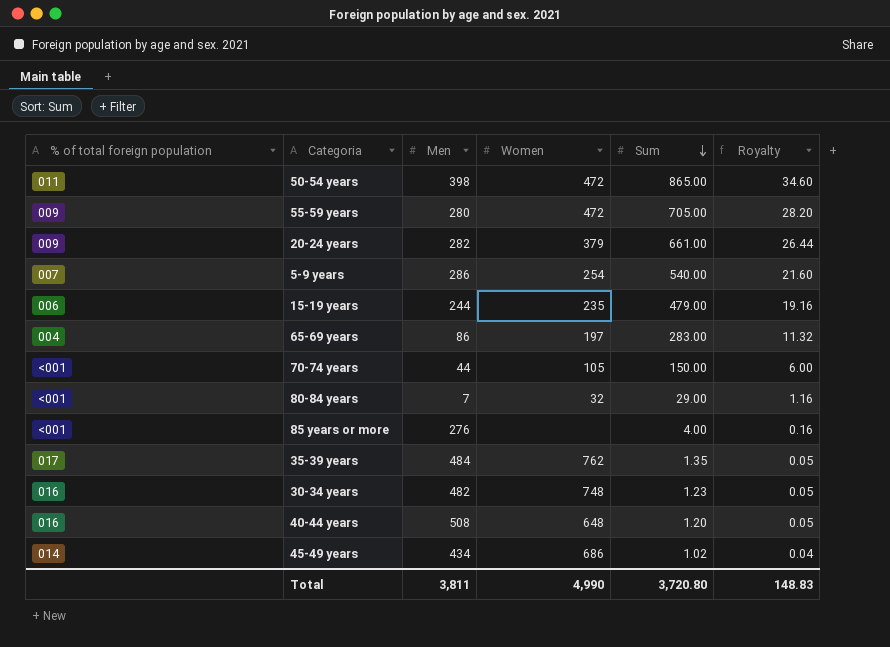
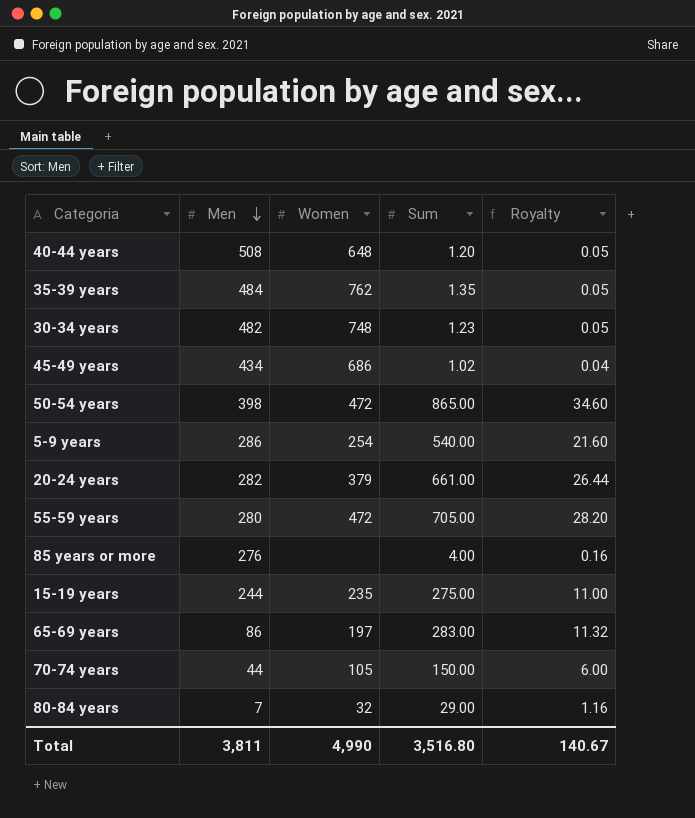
row order: Sum descending -> Men descending
column % of total foreign population | position: 1 -> none
15-19 years | Sum: 479.00 -> 275.00
15-19 years | Royalty: 19.16 -> 11.00
Total | Sum: 3,720.80 -> 3,516.80
Total | Royalty: 148.83 -> 140.67

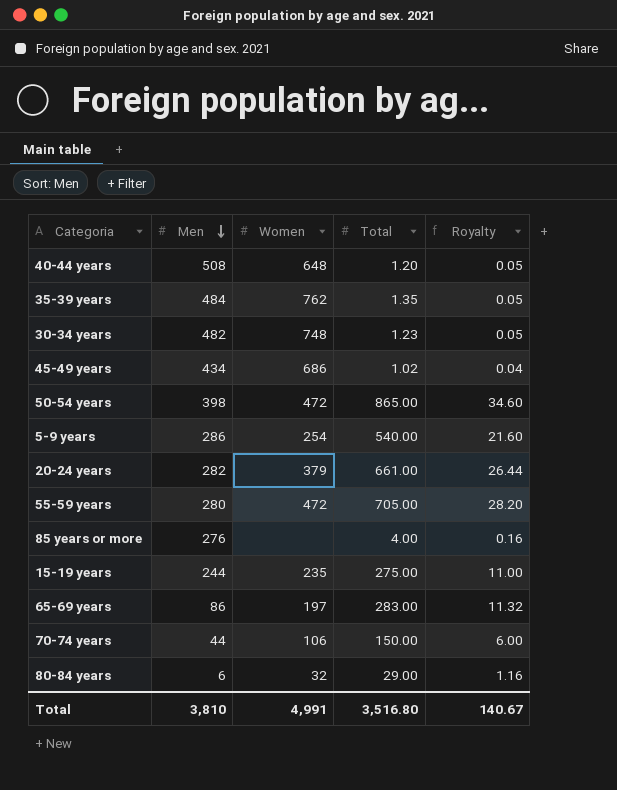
column name: Sum -> Total
70-74 years | Women: 105 -> 106
80-84 years | Men: 7 -> 6
Total | Men: 3,811 -> 3,810
Total | Women: 4,990 -> 4,991

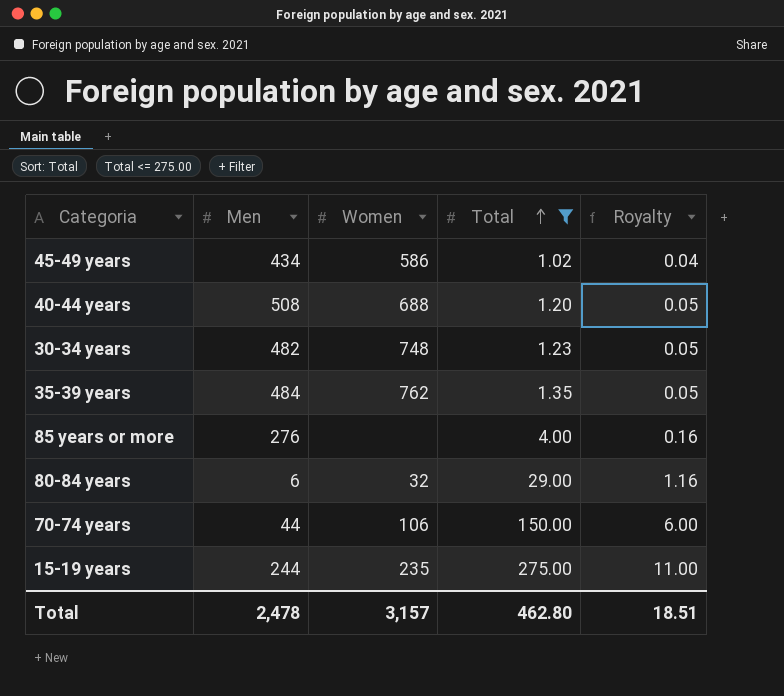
filter: none -> Total <= 275.00
row order: Men descending -> Total ascending
45-49 years | Women: 686 -> 586
40-44 years | Women: 648 -> 688
Total | Men: 3,810 -> 2,478
Total | Women: 4,991 -> 3,157
Total | Total: 3,516.80 -> 462.80
Total | Royalty: 140.67 -> 18.51

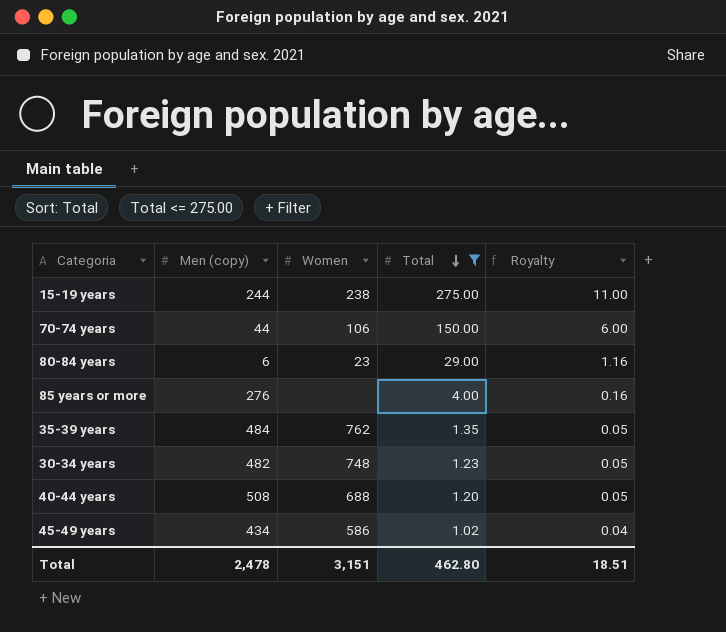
row order: Total ascending -> Total descending
column name: Men -> Men (copy)
15-19 years | Women: 235 -> 238
80-84 years | Women: 32 -> 23
Total | Women: 3,157 -> 3,151

